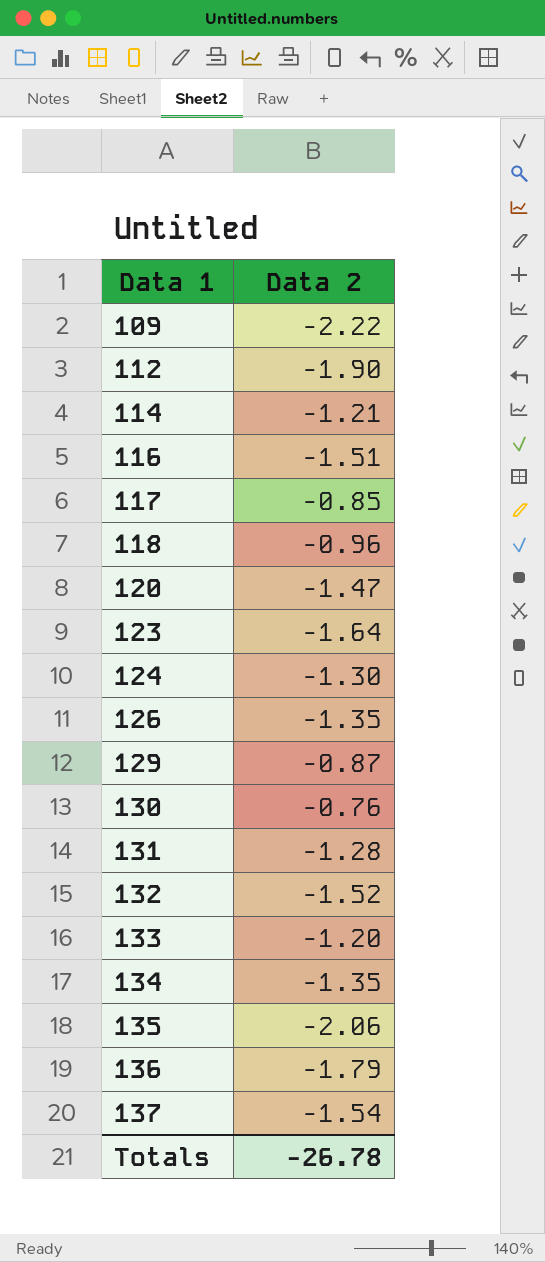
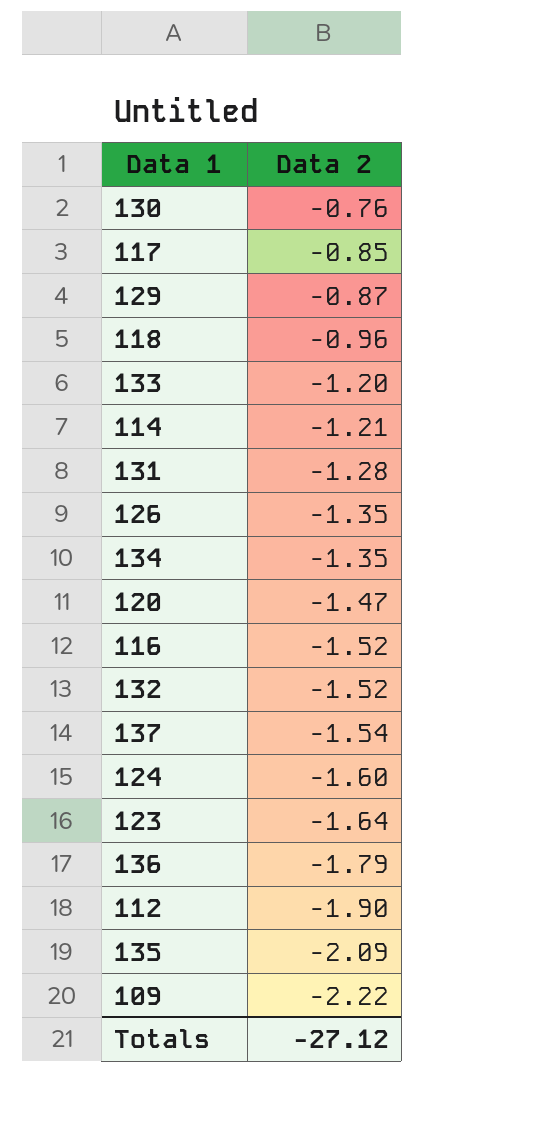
row order: Data 1 ascending -> Data 2 descending
116 | Data 2: -1.51 -> -1.52
124 | Data 2: -1.30 -> -1.60
135 | Data 2: -2.06 -> -2.09
Totals | Data 2: -26.78 -> -27.12

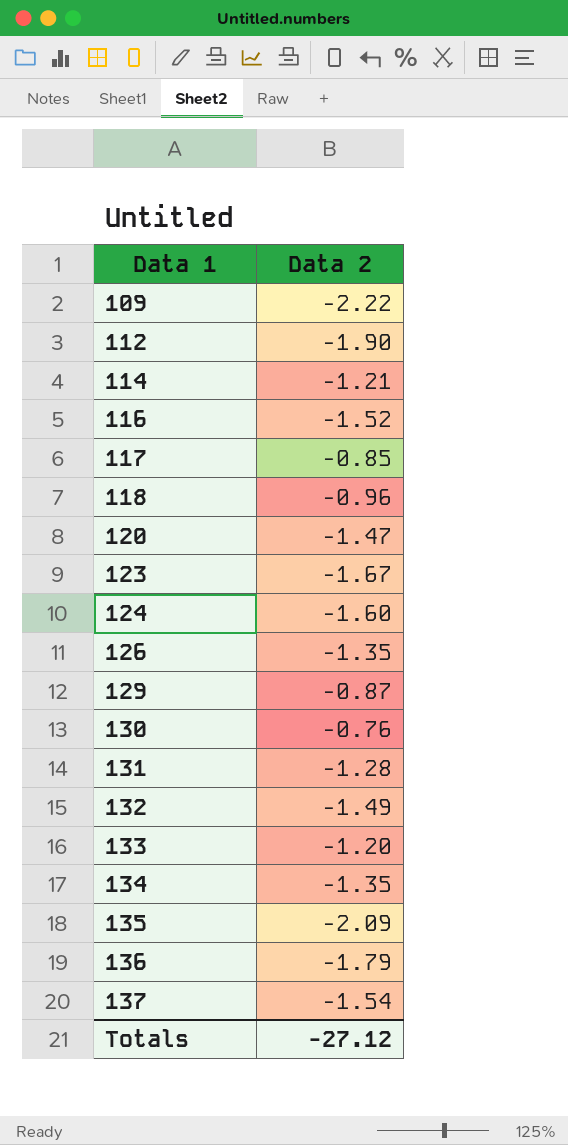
row order: Data 2 descending -> Data 1 ascending
123 | Data 2: -1.64 -> -1.67
132 | Data 2: -1.52 -> -1.49

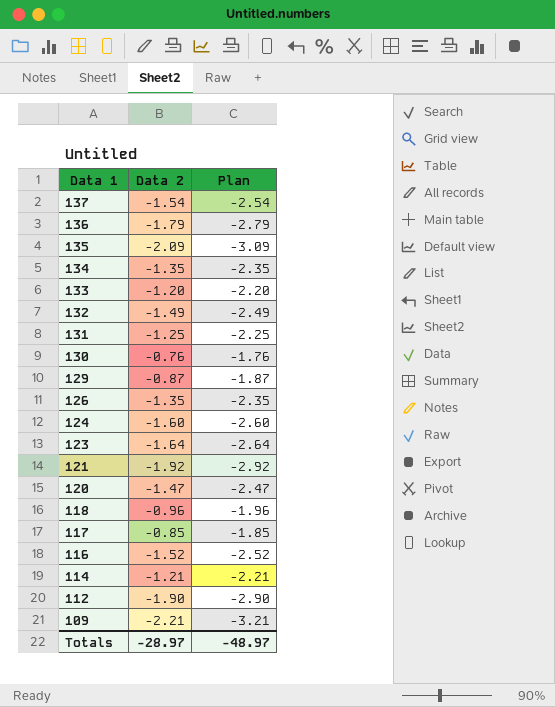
row order: Data 1 ascending -> Data 1 descending
column Plan | formula: none -> [Data 2] - 1
131 | Data 2: -1.28 -> -1.25
123 | Data 2: -1.67 -> -1.64
row 121: none -> -1.92 | -2.92
109 | Data 2: -2.22 -> -2.21
Totals | Data 2: -27.12 -> -28.97

